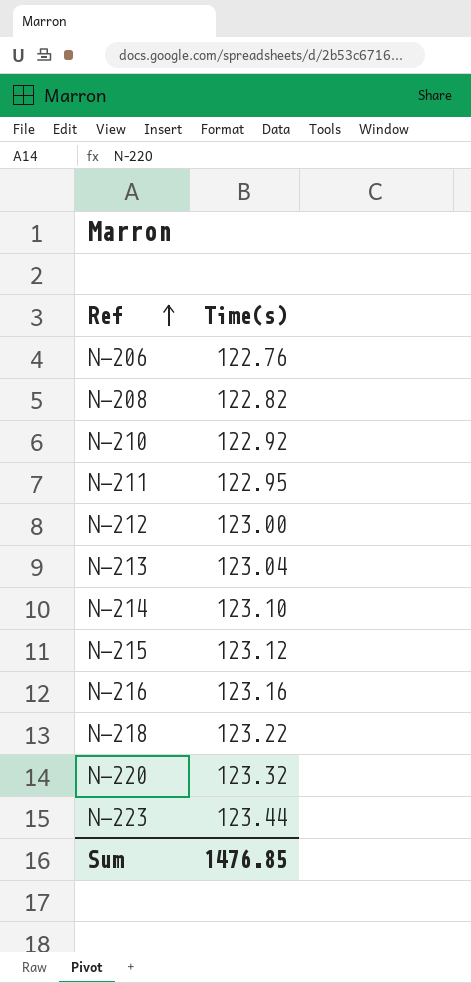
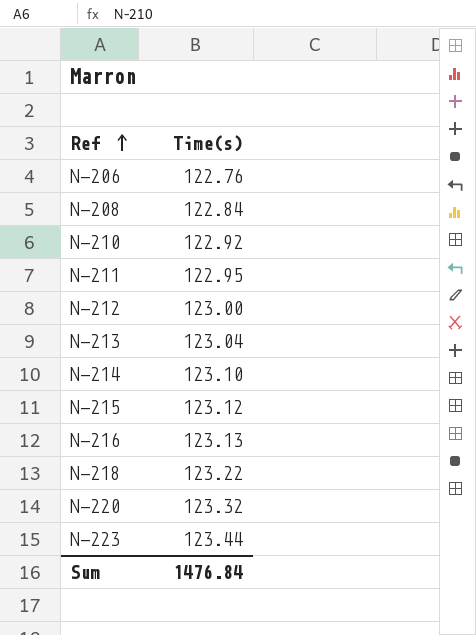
N-208 | Time(s): 122.82 -> 122.84
N-216 | Time(s): 123.16 -> 123.13
Sum | Time(s): 1476.85 -> 1476.84

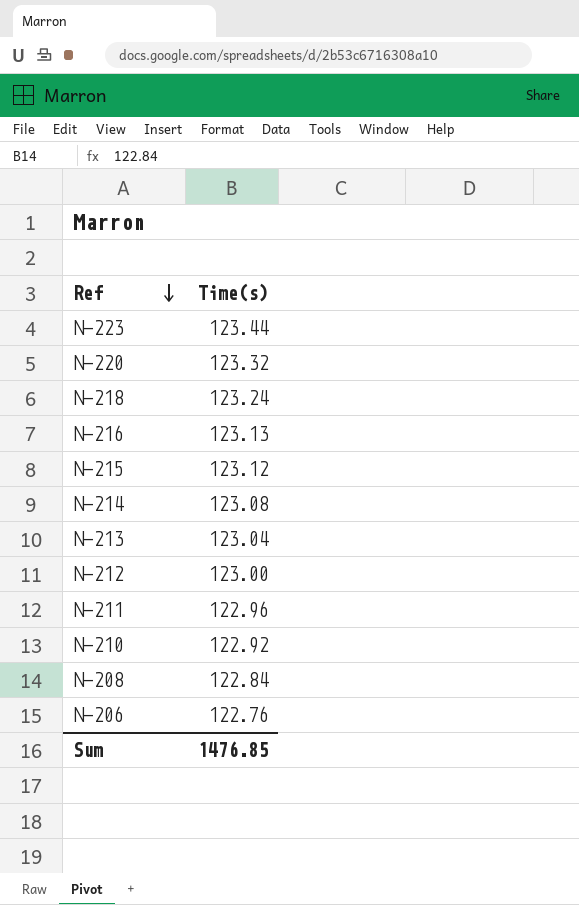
row order: Ref ascending -> Ref descending
N-218 | Time(s): 123.22 -> 123.24
N-214 | Time(s): 123.10 -> 123.08
N-211 | Time(s): 122.95 -> 122.96
Sum | Time(s): 1476.84 -> 1476.85

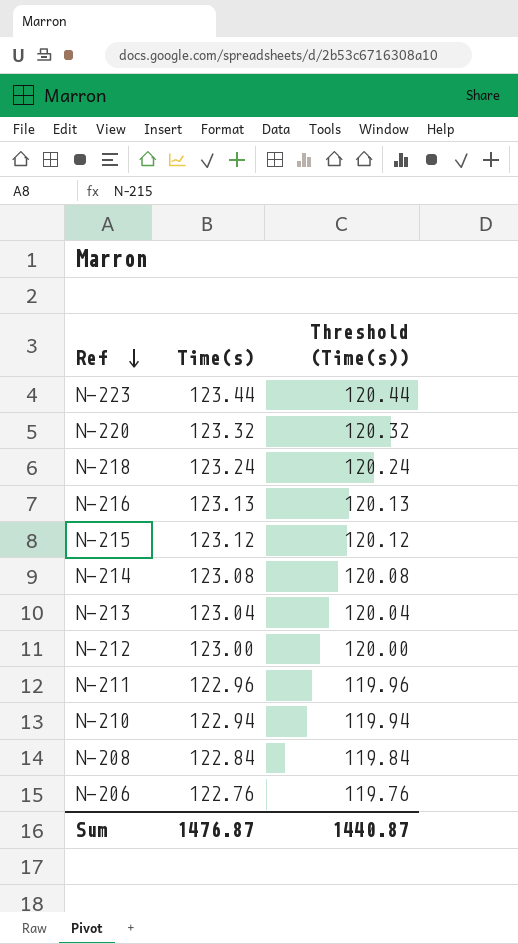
column Threshold (Time(s)) | formula: none -> [Time(s)] - 3
N-210 | Time(s): 122.92 -> 122.94
Sum | Time(s): 1476.85 -> 1476.87

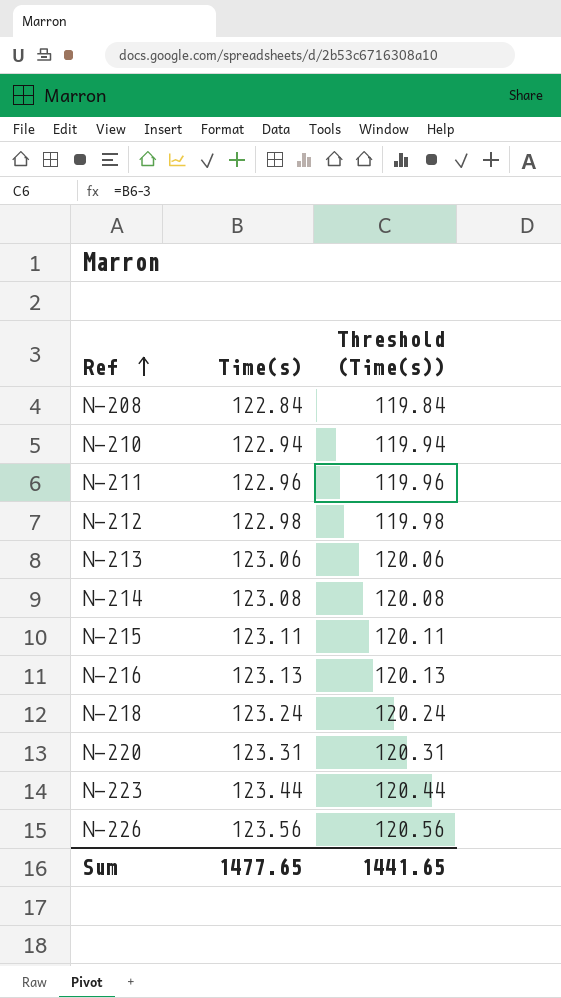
row order: Ref descending -> Ref ascending
row N-206: 122.76 | 119.76 -> none
N-212 | Time(s): 123.00 -> 122.98
N-212 | Threshold (Time(s)): 120.00 -> 119.98
N-213 | Time(s): 123.04 -> 123.06
N-213 | Threshold (Time(s)): 120.04 -> 120.06
N-215 | Time(s): 123.12 -> 123.11
N-215 | Threshold (Time(s)): 120.12 -> 120.11
N-220 | Time(s): 123.32 -> 123.31
N-220 | Threshold (Time(s)): 120.32 -> 120.31
row N-226: none -> 123.56 | 120.56
Sum | Time(s): 1476.87 -> 1477.65
Sum | Threshold (Time(s)): 1440.87 -> 1441.65

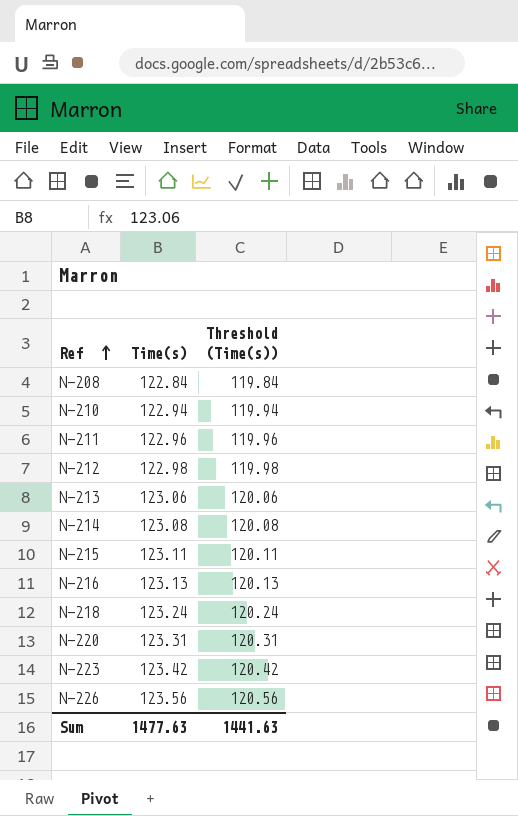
N-223 | Time(s): 123.44 -> 123.42
N-223 | Threshold (Time(s)): 120.44 -> 120.42
Sum | Time(s): 1477.65 -> 1477.63
Sum | Threshold (Time(s)): 1441.65 -> 1441.63

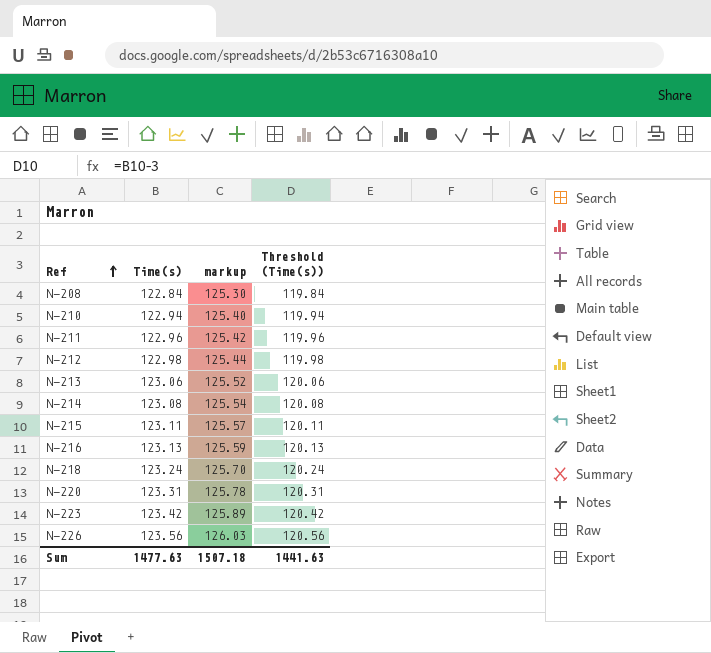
column markup | formula: none -> [Time(s)] * 1.02

